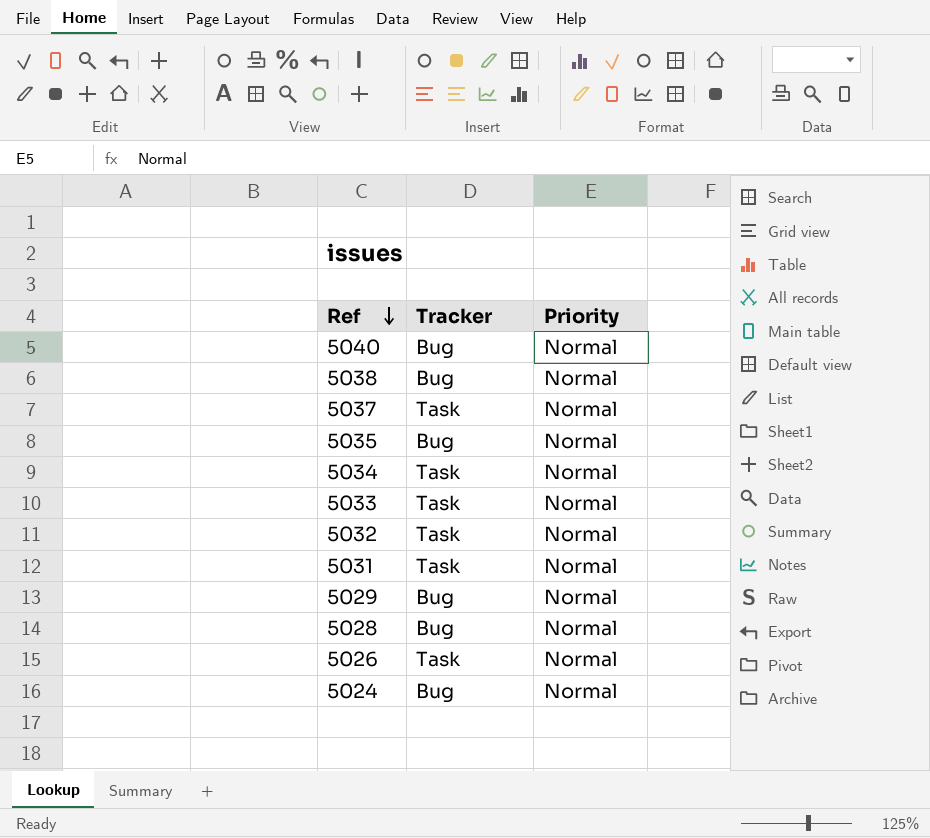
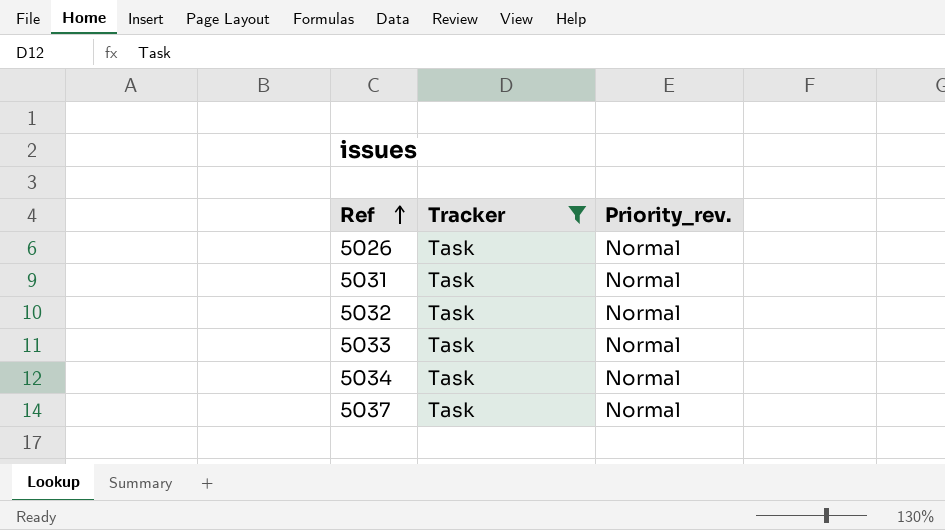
filter: none -> Tracker = Task
row order: Ref descending -> Ref ascending
column name: Priority -> Priority_rev.

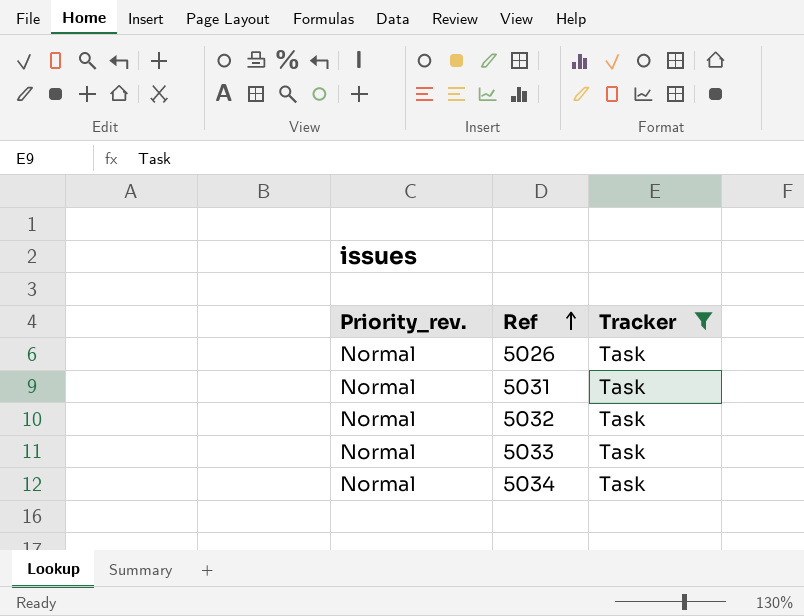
column Priority_rev. | position: 3 -> 1
row 5037: Task | Normal -> none

